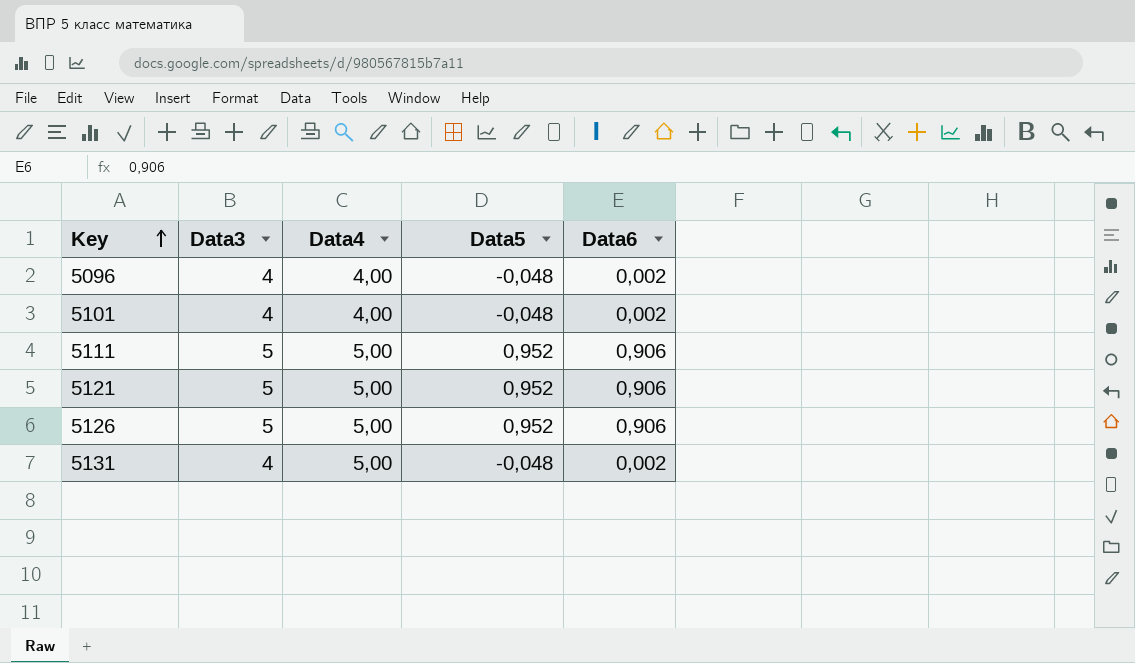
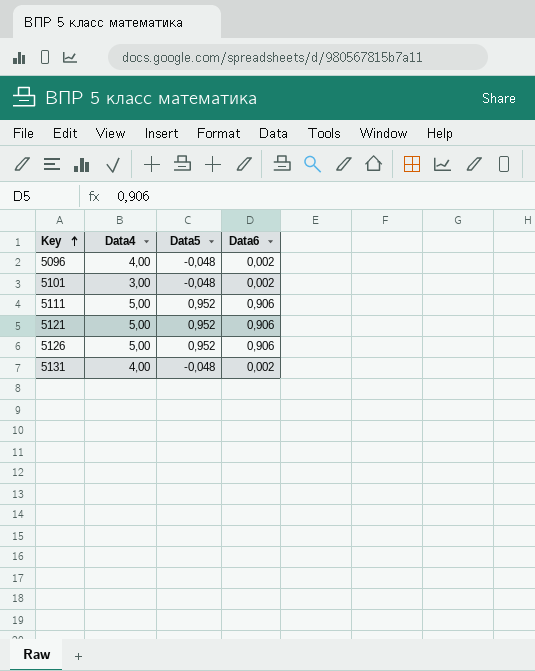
column Data3 | position: 2 -> none
5101 | Data4: 4,00 -> 3,00
5131 | Data4: 5,00 -> 4,00

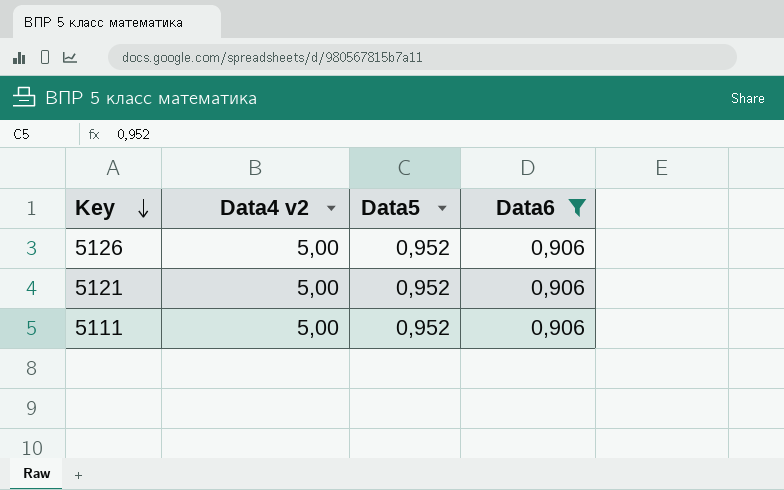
filter: none -> Data6 = 0,906
row order: Key ascending -> Key descending
column name: Data4 -> Data4 v2

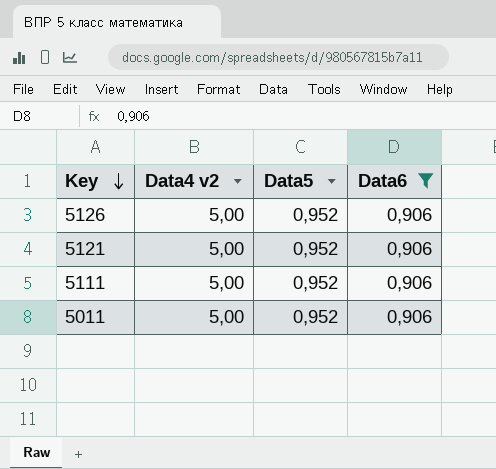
row 5011: none -> 5,00 | 0,952 | 0,906

